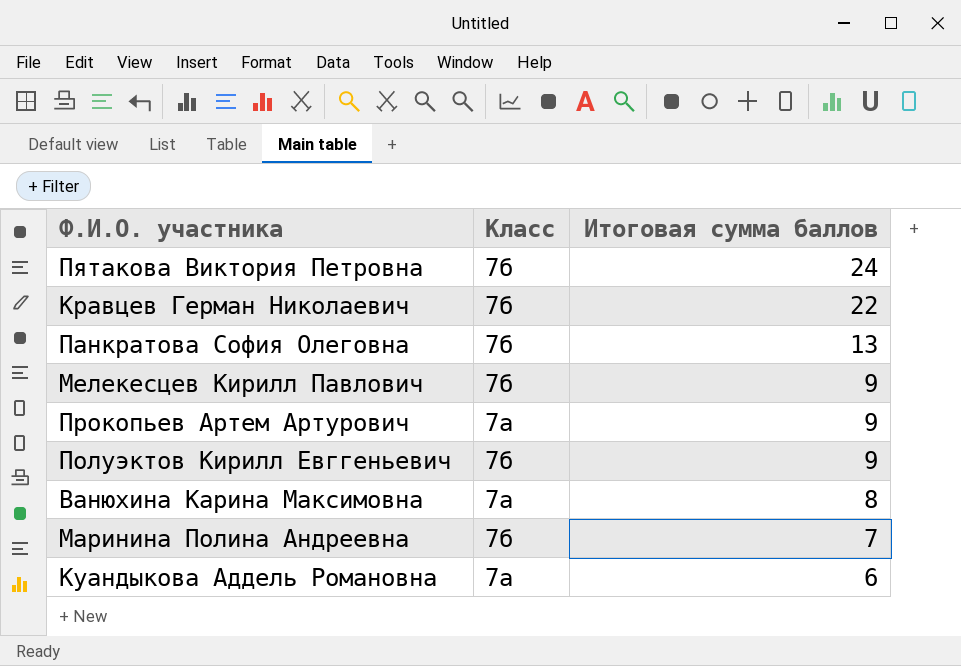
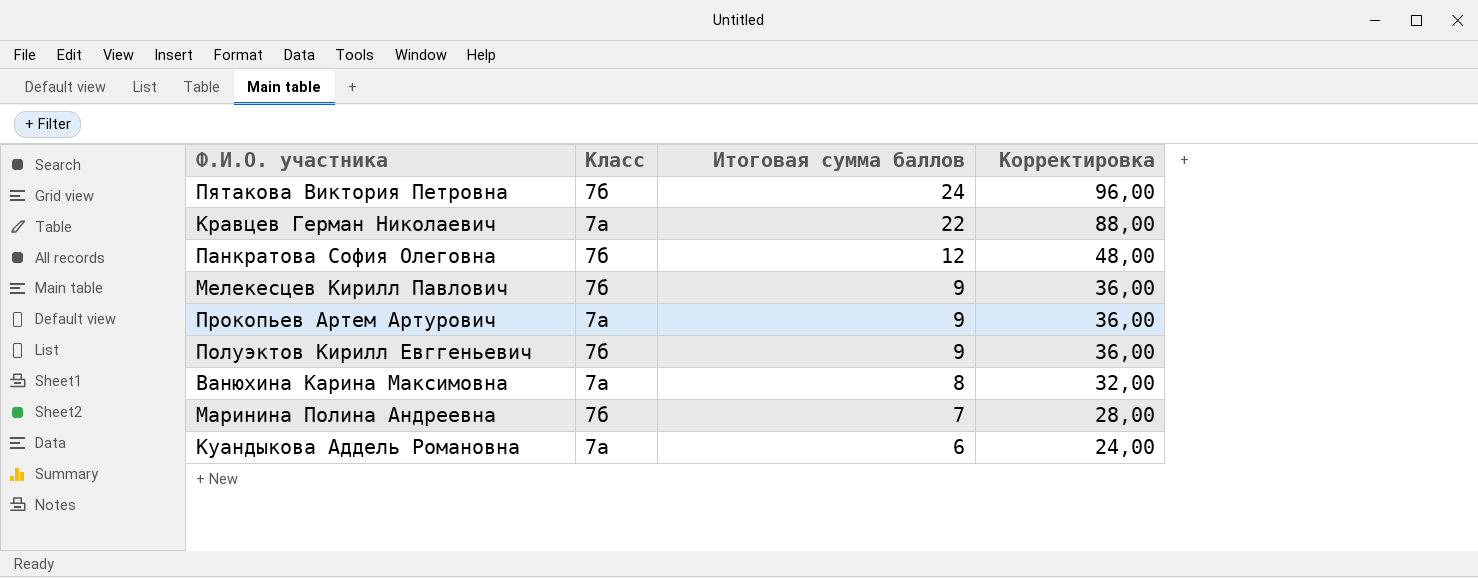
column Корректировка | formula: none -> [Итоговая сумма баллов] * 4
Кравцев Герман Николаевич | Класс: 7б -> 7а
Панкратова София Олеговна | Итоговая сумма баллов: 13 -> 12

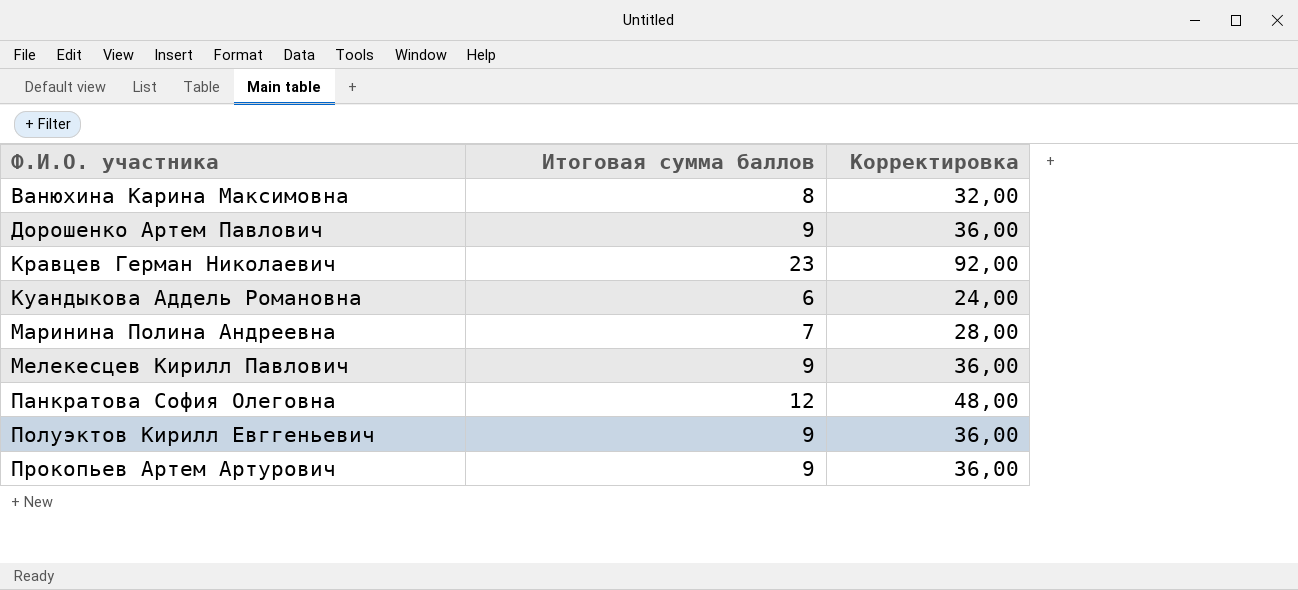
row order: Итоговая сумма баллов descending -> Ф.И.О. участника ascending
column Класс | position: 2 -> none
row Пятакова Виктория Петровна: 7б | 24 | 96,00 -> none
row Дорошенко Артем Павлович: none -> 9 | 36,00
Кравцев Герман Николаевич | Итоговая сумма баллов: 22 -> 23
Кравцев Герман Николаевич | Корректировка: 88,00 -> 92,00

